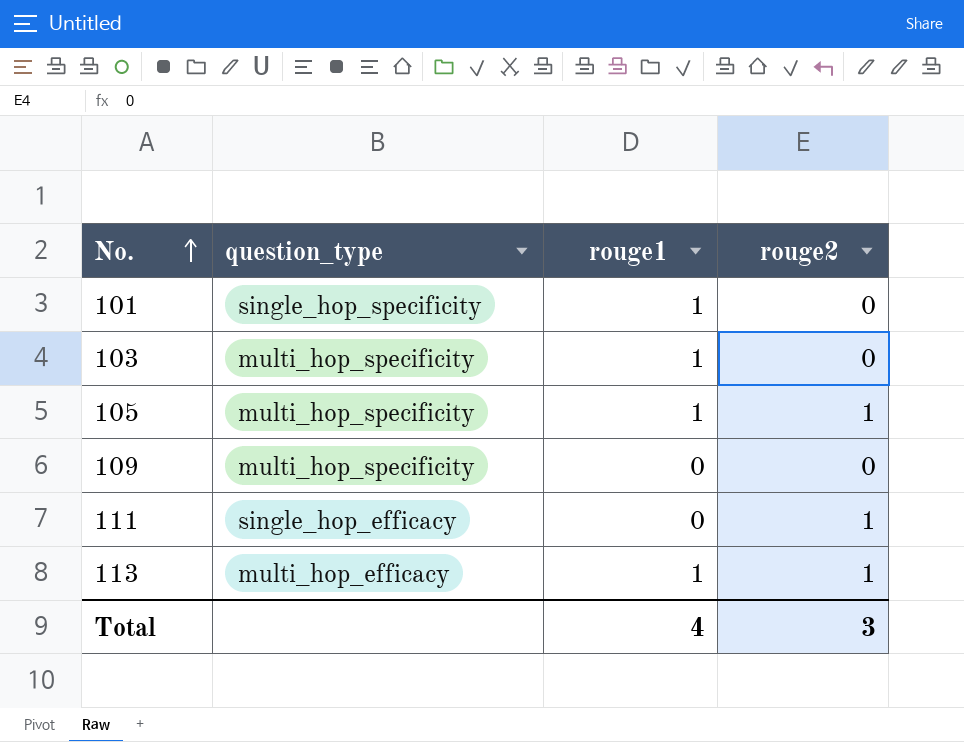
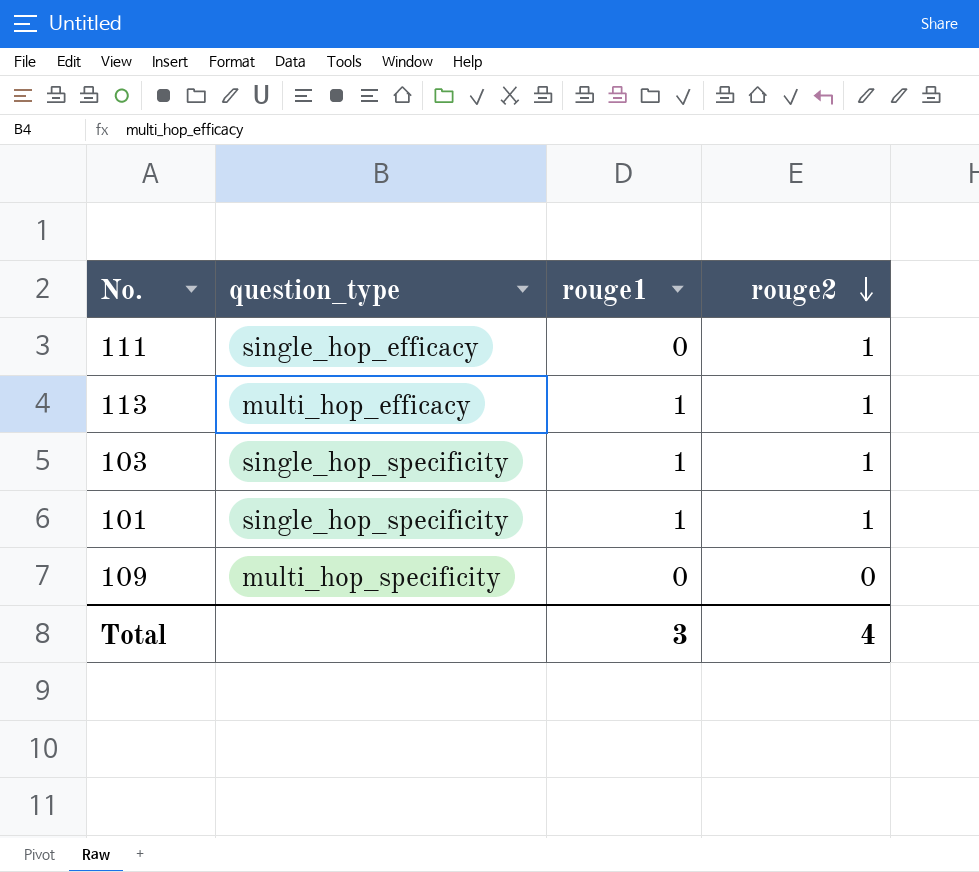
row order: No. ascending -> rouge2 descending
row 105: multi_hop_specificity | 1 | 1 -> none
103 | question_type: multi_hop_specificity -> single_hop_specificity
103 | rouge2: 0 -> 1
101 | rouge2: 0 -> 1
Total | rouge1: 4 -> 3
Total | rouge2: 3 -> 4

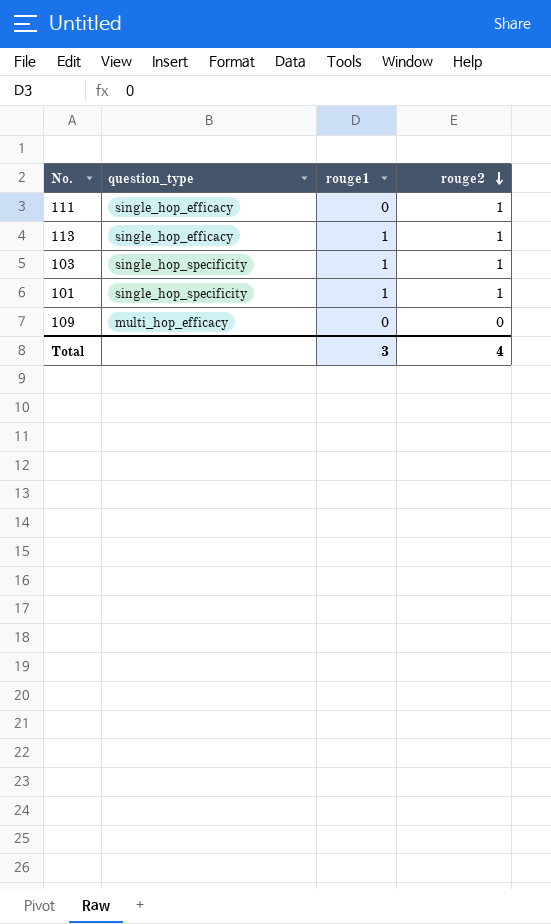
113 | question_type: multi_hop_efficacy -> single_hop_efficacy
109 | question_type: multi_hop_specificity -> multi_hop_efficacy

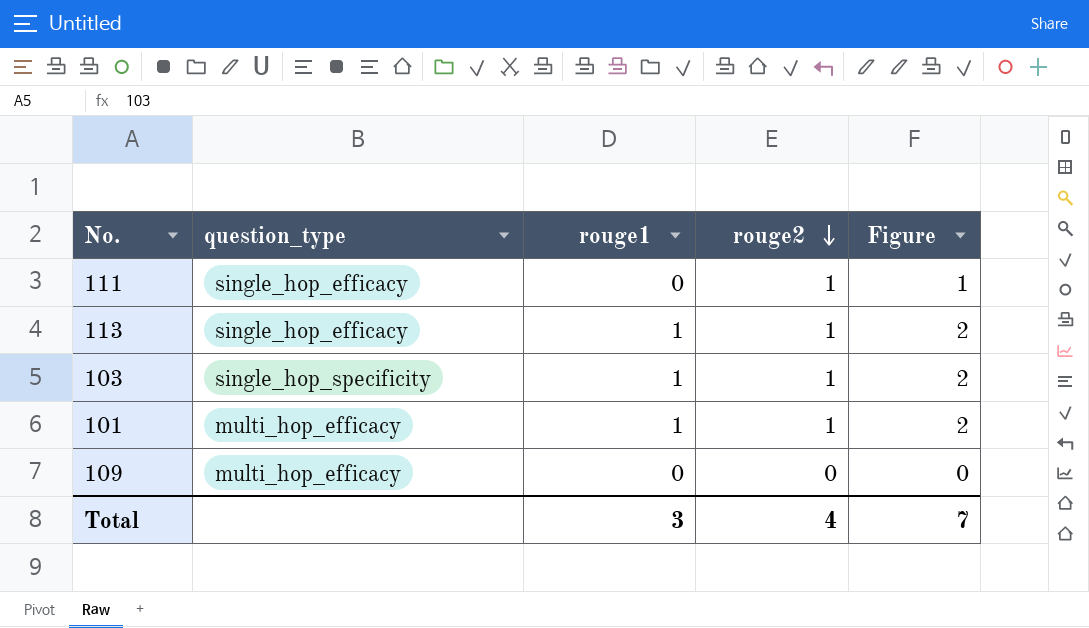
column Figure | formula: none -> [rouge1] + [rouge2]
101 | question_type: single_hop_specificity -> multi_hop_efficacy

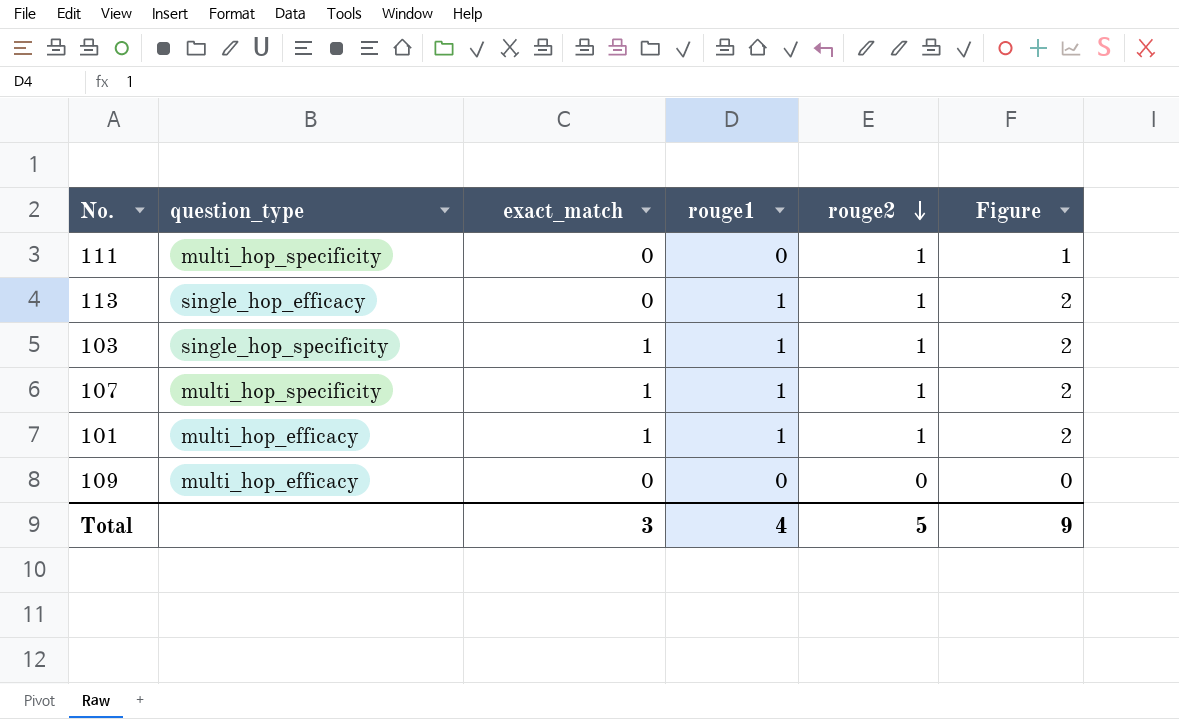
column exact_match | position: none -> 3
111 | question_type: single_hop_efficacy -> multi_hop_specificity
row 107: none -> multi_hop_specificity | 1 | 1 | 1 | 2
Total | rouge1: 3 -> 4
Total | rouge2: 4 -> 5
Total | Figure: 7 -> 9

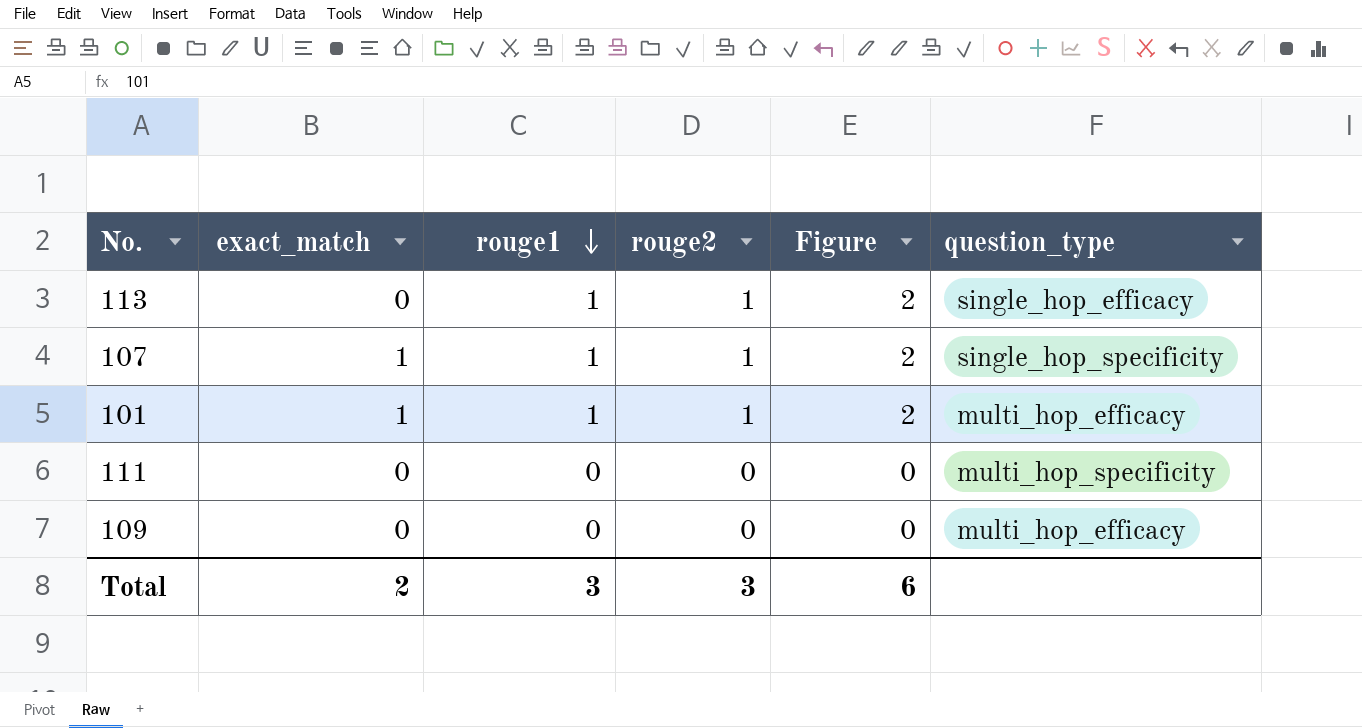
row order: rouge2 descending -> rouge1 descending
column question_type | position: 2 -> 6
row 103: single_hop_specificity | 1 | 1 | 1 | 2 -> none
107 | question_type: multi_hop_specificity -> single_hop_specificity
111 | rouge2: 1 -> 0
111 | Figure: 1 -> 0
Total | exact_match: 3 -> 2
Total | rouge1: 4 -> 3
Total | rouge2: 5 -> 3
Total | Figure: 9 -> 6

